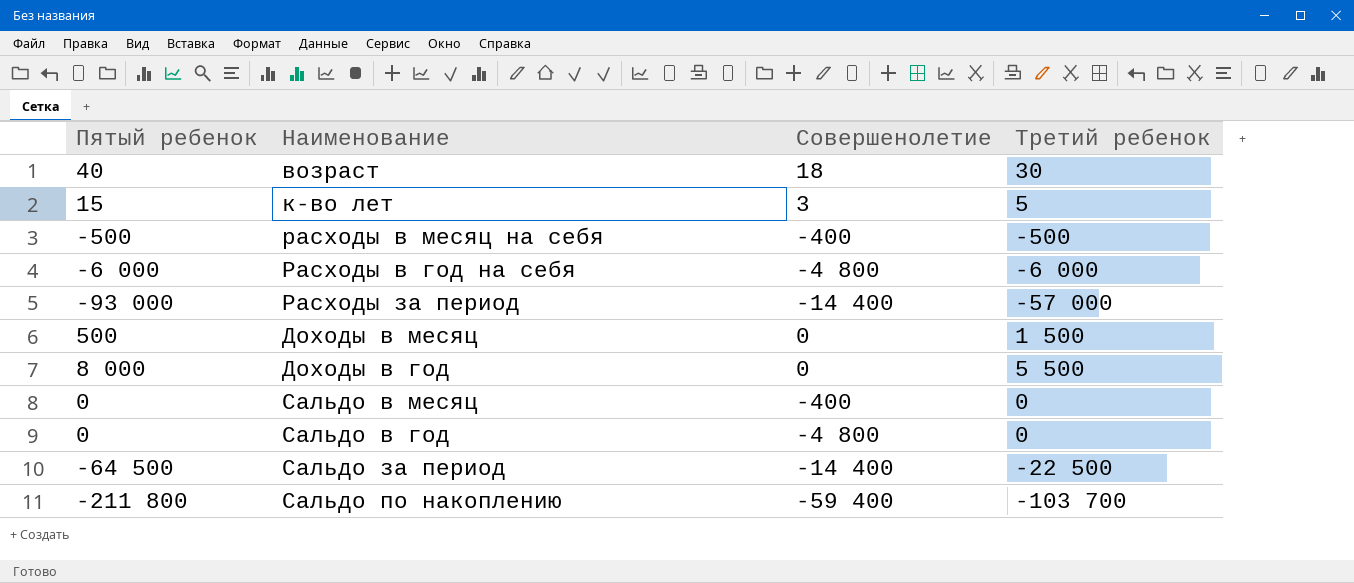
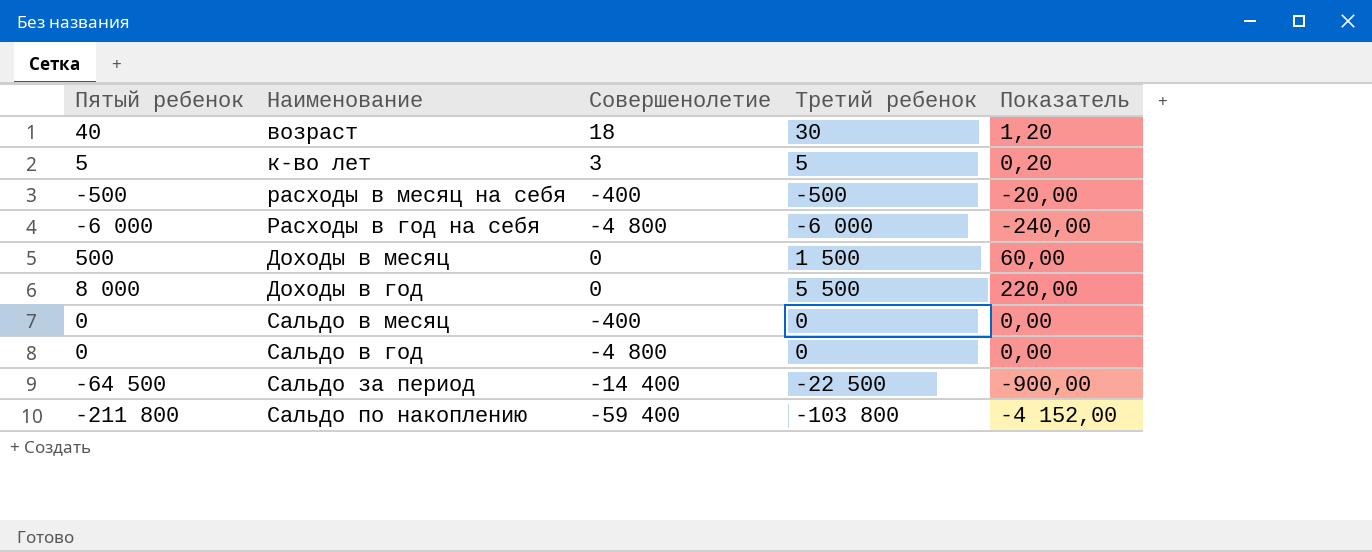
column Показатель | formula: none -> [Третий ребенок] * 0,04
row Расходы за период: -93 000 | -14 400 | -57 000 -> none
к-во лет | Пятый ребенок: 15 -> 5
Сальдо по накоплению | Третий ребенок: -103 700 -> -103 800

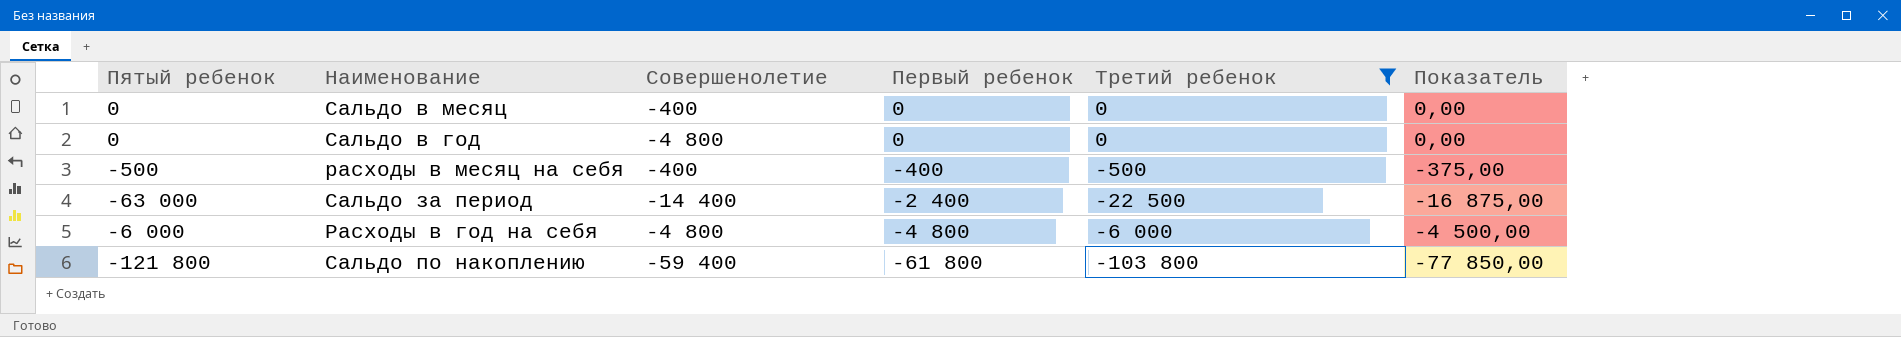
filter: none -> Третий ребенок <= 0
row order: none -> Первый ребенок descending
column Первый ребенок | position: none -> 4
column Показатель | formula: [Третий ребенок] * 0,04 -> [Третий ребенок] * 0,75
Сальдо за период | Пятый ребенок: -64 500 -> -63 000
Сальдо по накоплению | Пятый ребенок: -211 800 -> -121 800

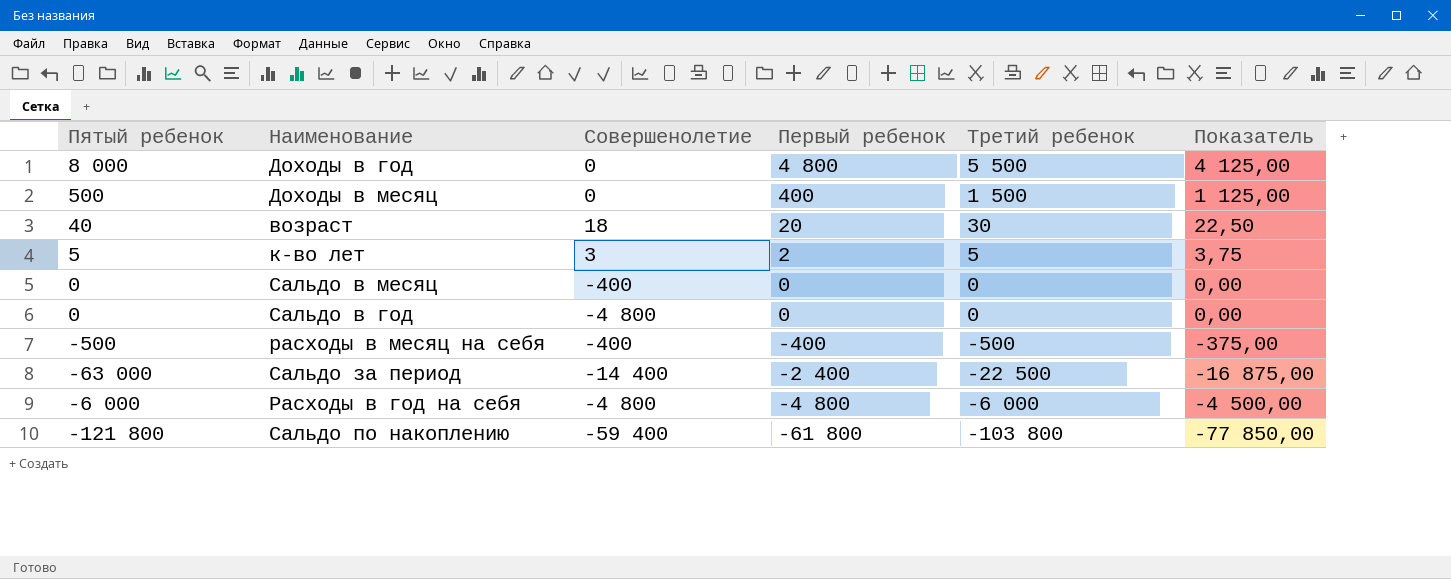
filter: Третий ребенок <= 0 -> none

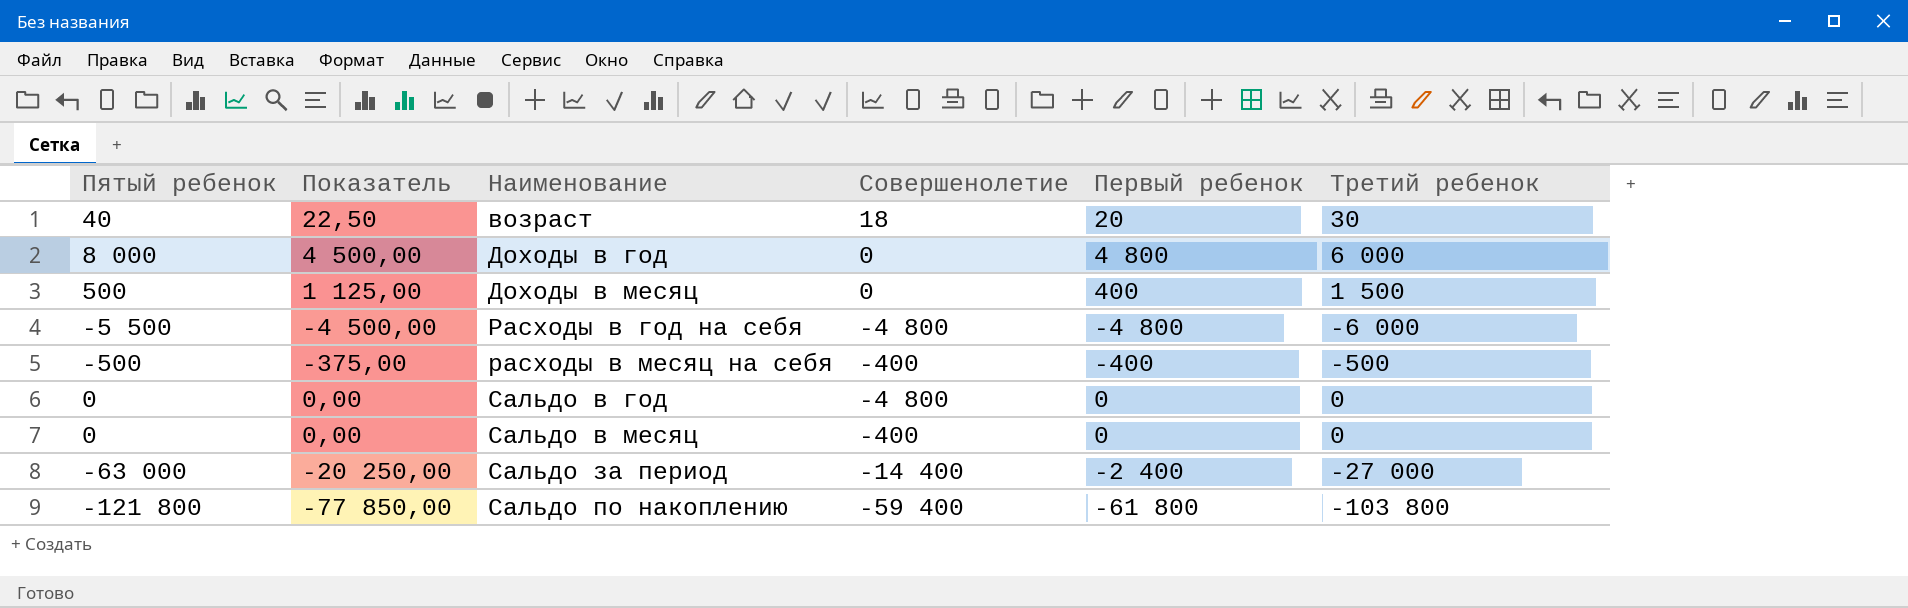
row order: Первый ребенок descending -> Наименование ascending
column Показатель | position: 6 -> 2
row к-во лет: 5 | 3 | 2 | 5 | 3,75 -> none
Доходы в год | Показатель: 4 125,00 -> 4 500,00
Доходы в год | Третий ребенок: 5 500 -> 6 000
Расходы в год на себя | Пятый ребенок: -6 000 -> -5 500
Сальдо за период | Показатель: -16 875,00 -> -20 250,00
Сальдо за период | Третий ребенок: -22 500 -> -27 000

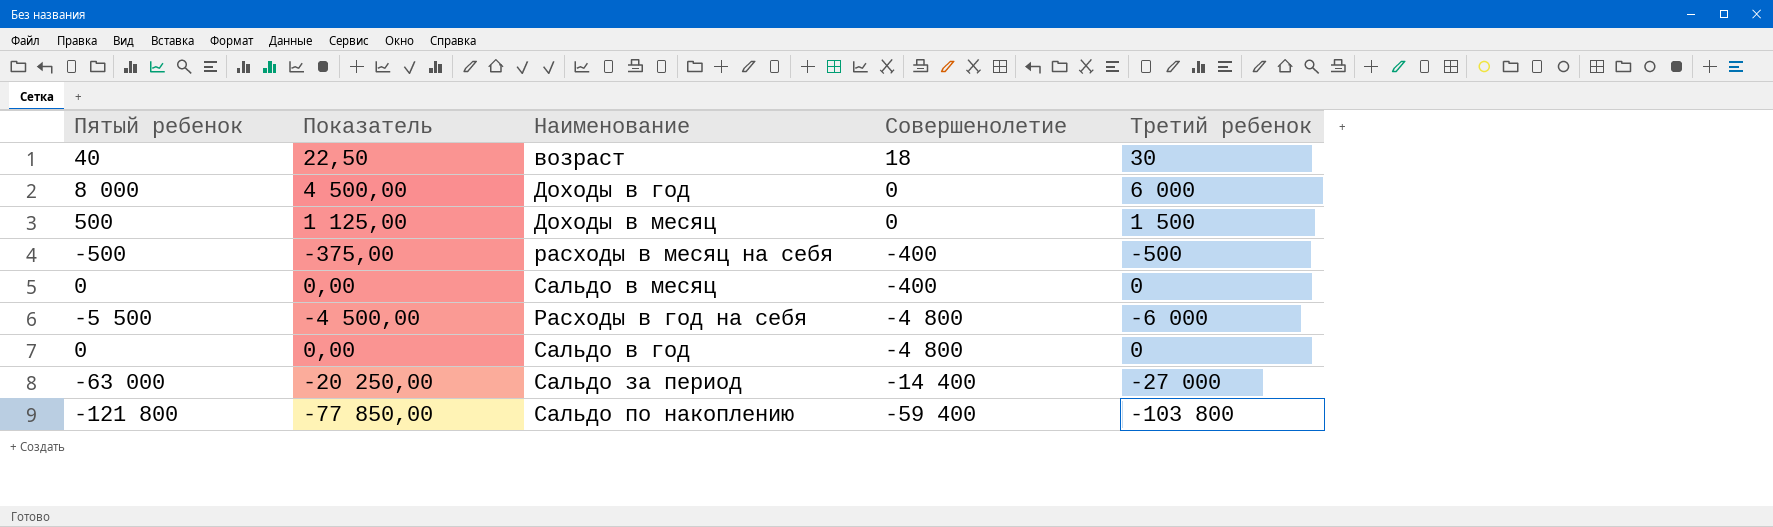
row order: Наименование ascending -> Совершенолетие descending
column Первый ребенок | position: 5 -> none

